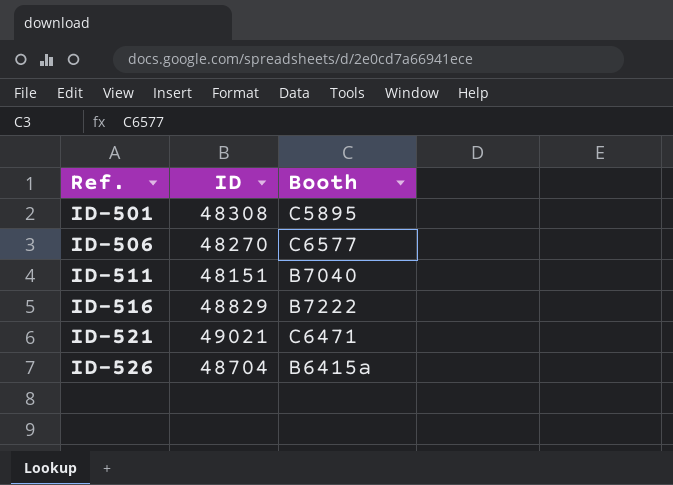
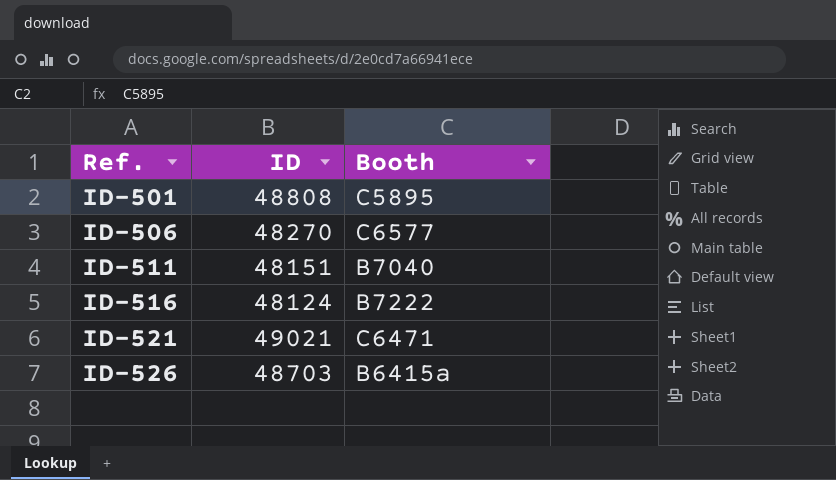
ID-501 | ID: 48308 -> 48808
ID-516 | ID: 48829 -> 48124
ID-526 | ID: 48704 -> 48703

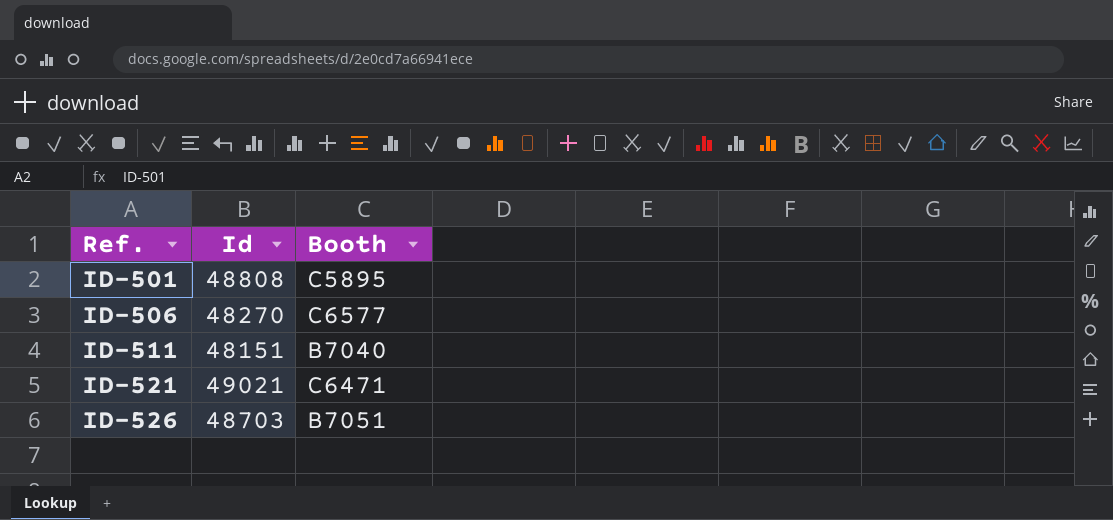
column name: ID -> Id
row ID-516: 48124 | B7222 -> none
ID-526 | Booth: B6415a -> B7051

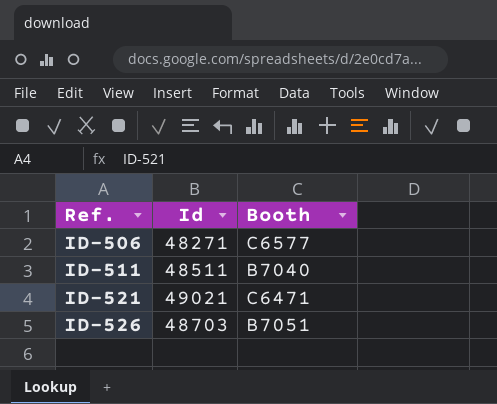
row ID-501: 48808 | C5895 -> none
ID-506 | Id: 48270 -> 48271
ID-511 | Id: 48151 -> 48511

